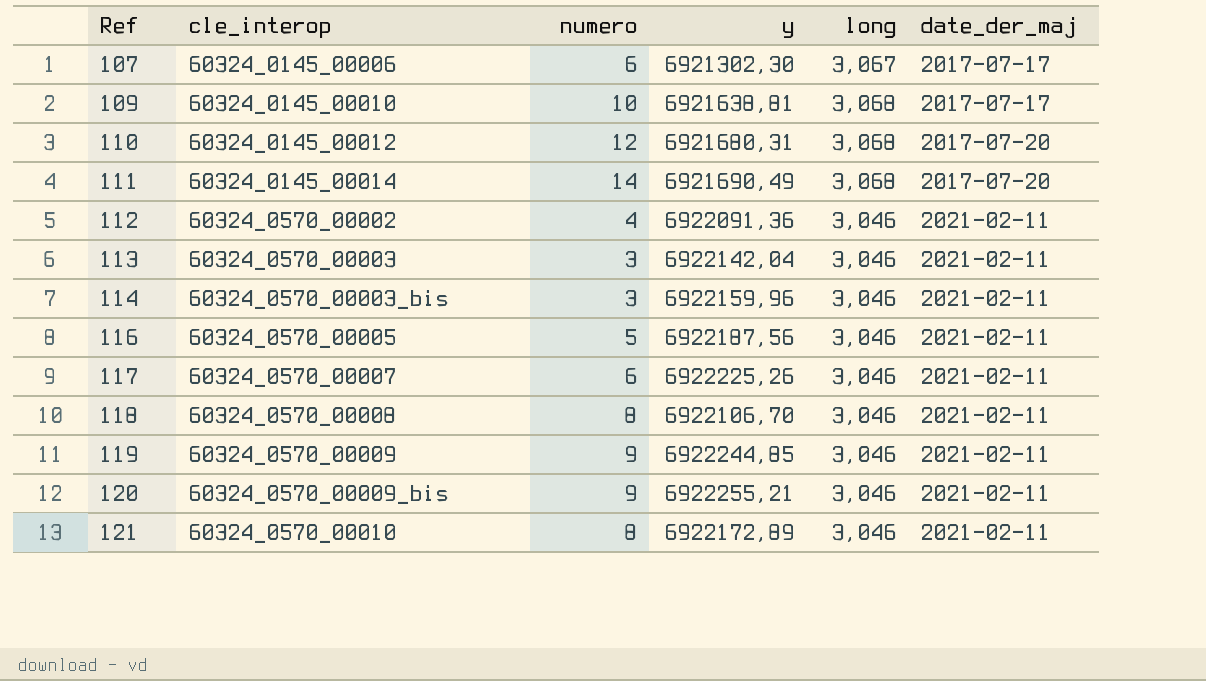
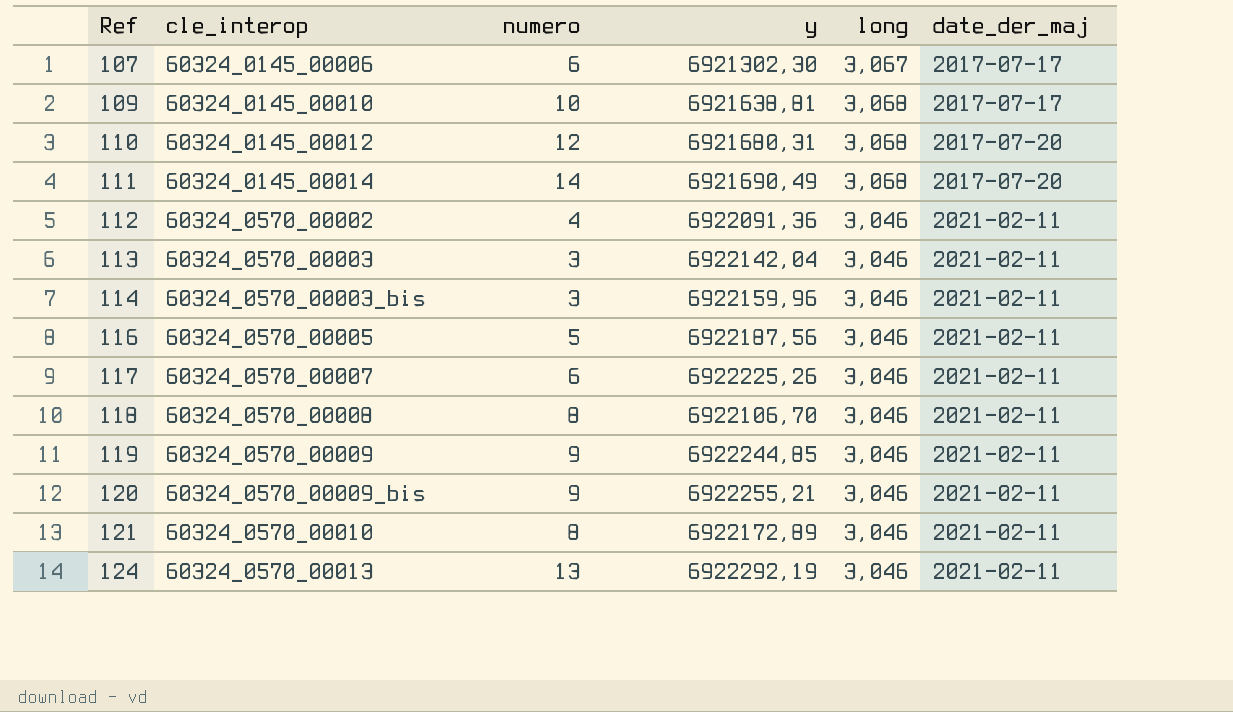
row 124: none -> 60324_0570_00013 | 13 | 6922292,19 | 3,046 | 2021-02-11

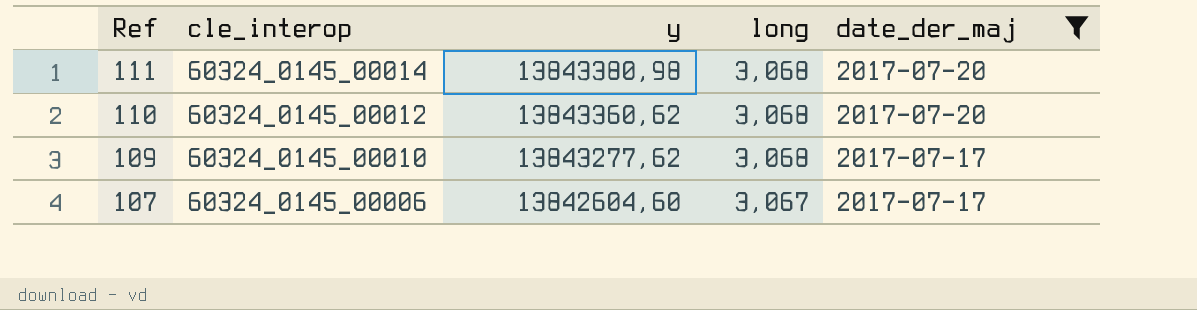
filter: none -> date_der_maj != 2021-02-11
row order: Ref ascending -> Ref descending
column numero | position: 3 -> none
111 | y: 6921690,49 -> 13843380,98
110 | y: 6921680,31 -> 13843360,62
109 | y: 6921638,81 -> 13843277,62
107 | y: 6921302,30 -> 13842604,60

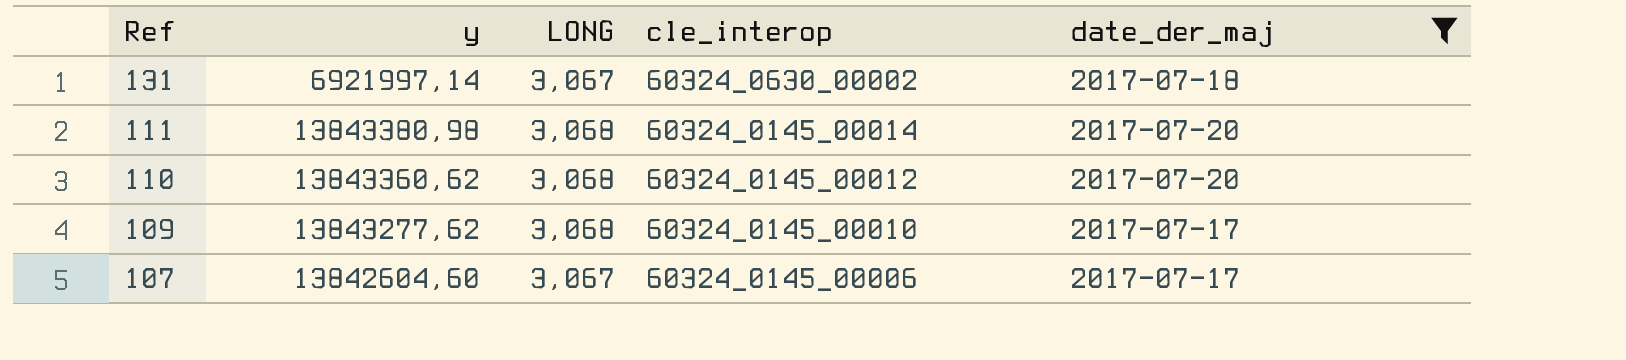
column name: long -> LONG
column cle_interop | position: 2 -> 4
row 131: none -> 6921997,14 | 3,067 | 60324_0630_00002 | 2017-07-18

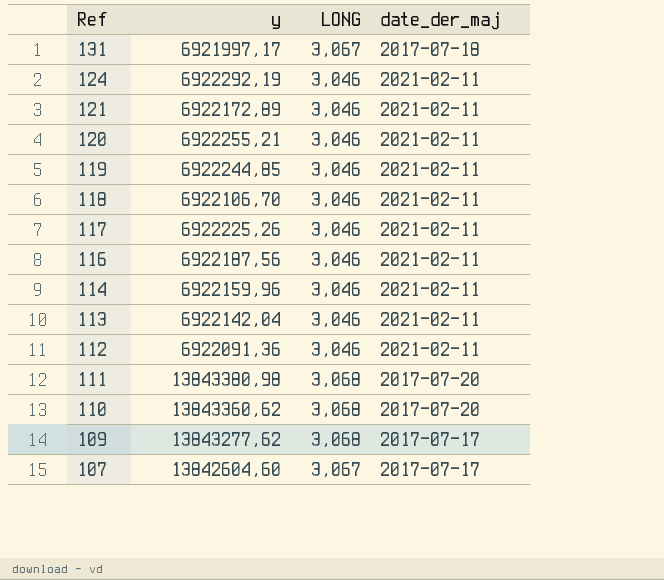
filter: date_der_maj != 2021-02-11 -> none
column cle_interop | position: 4 -> none
131 | y: 6921997,14 -> 6921997,17

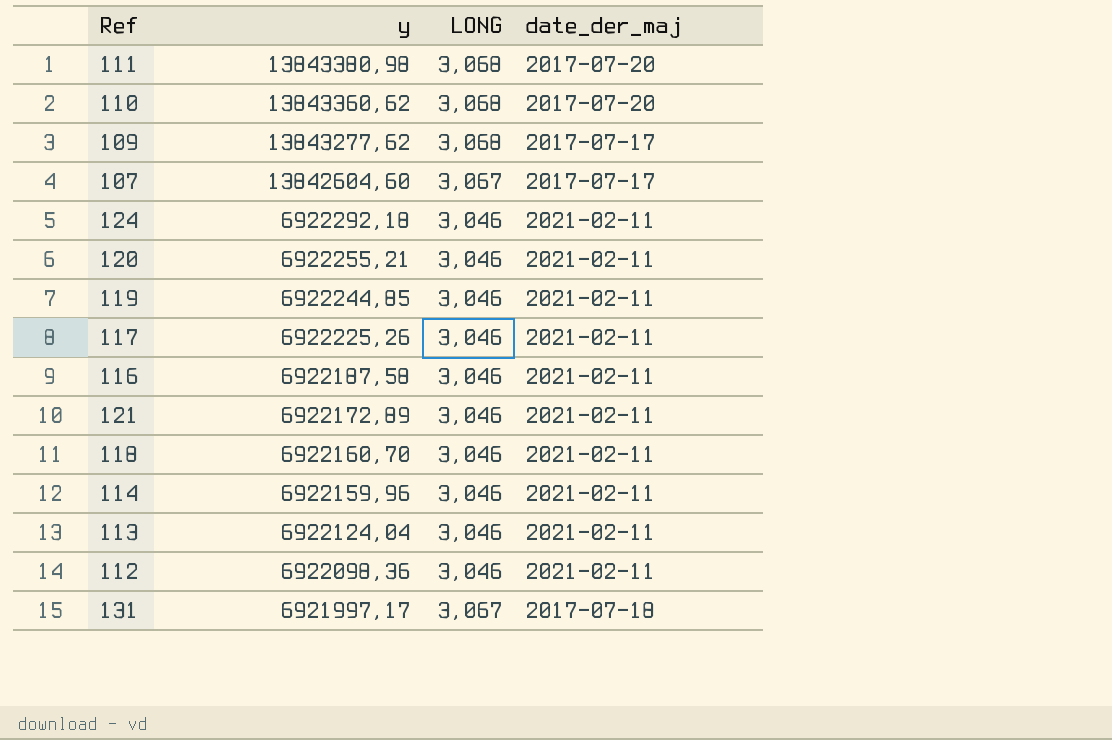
row order: Ref descending -> y descending
124 | y: 6922292,19 -> 6922292,18
116 | y: 6922187,56 -> 6922187,58
118 | y: 6922106,70 -> 6922160,70
113 | y: 6922142,04 -> 6922124,04
112 | y: 6922091,36 -> 6922098,36

